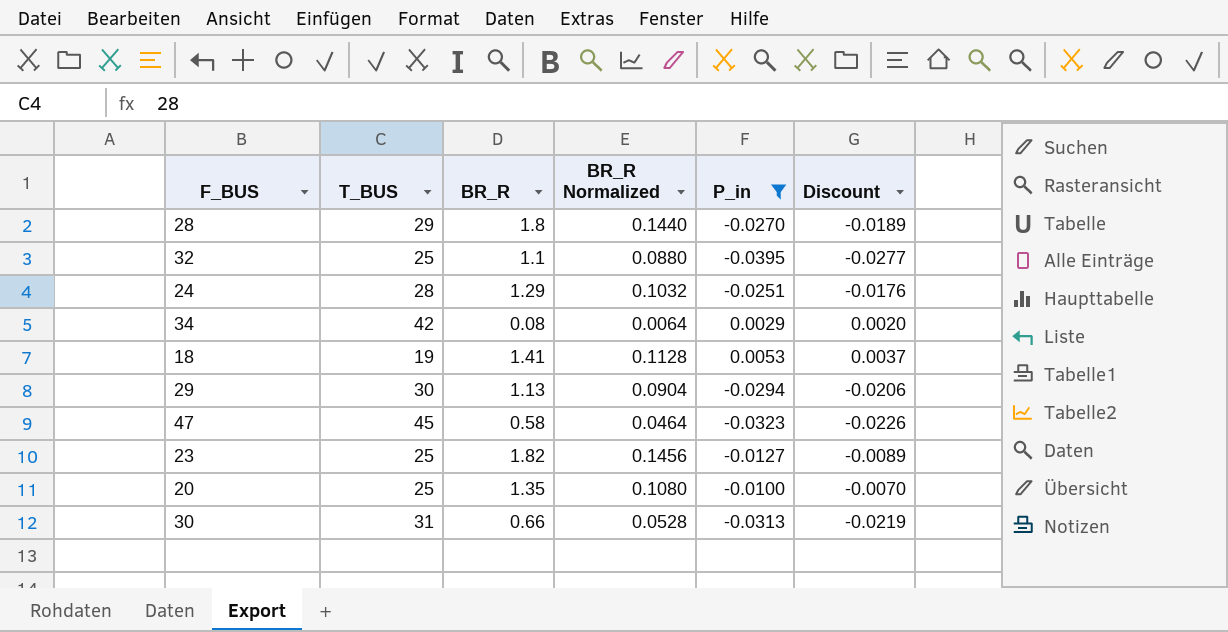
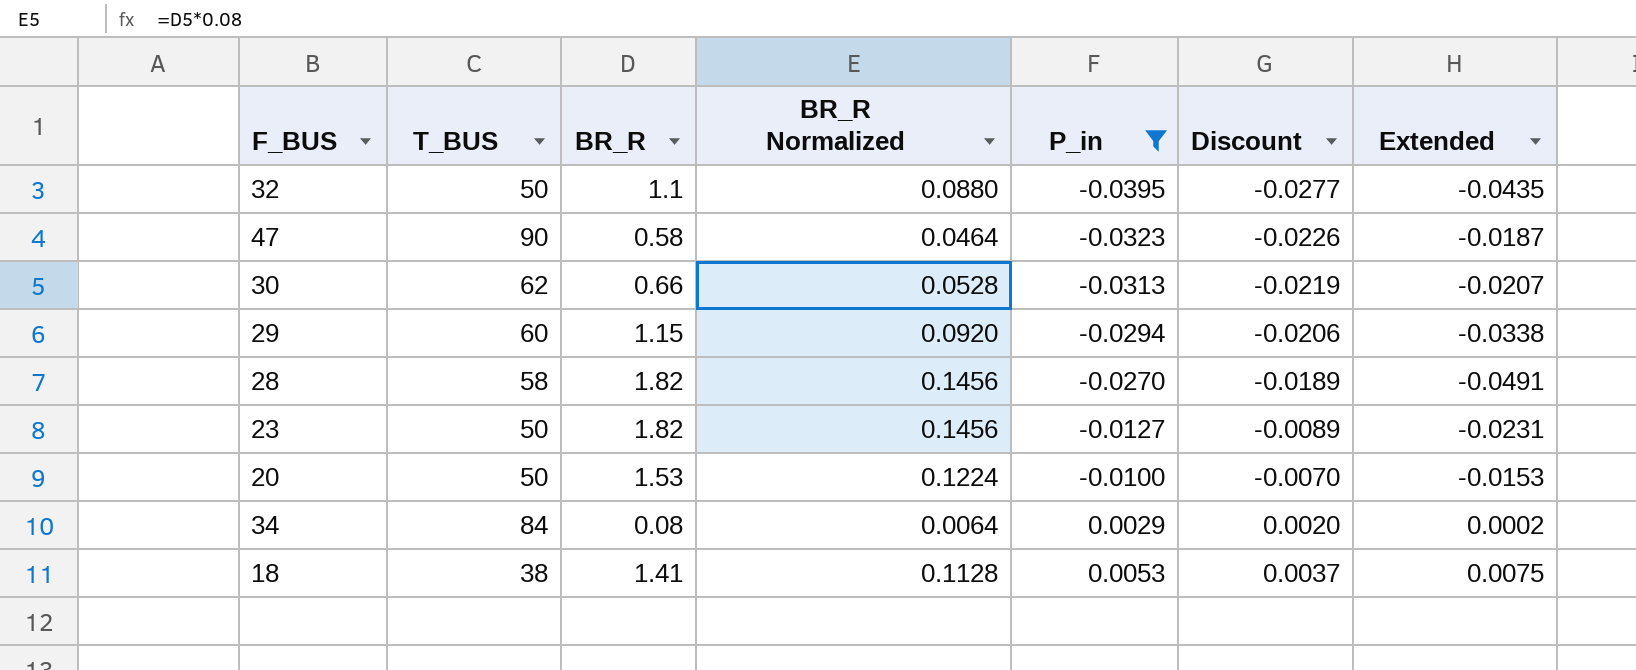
row order: none -> P_in ascending
column Extended | formula: none -> [BR_R] * [P_in]
row 24: 28 | 1.29 | 0.1032 | -0.0251 | -0.0176 -> none
32 | T_BUS: 25 -> 50
47 | T_BUS: 45 -> 90
30 | T_BUS: 31 -> 62
29 | T_BUS: 30 -> 60
29 | BR_R: 1.13 -> 1.15
29 | BR_R Normalized: 0.0904 -> 0.0920
28 | T_BUS: 29 -> 58
28 | BR_R: 1.8 -> 1.82
28 | BR_R Normalized: 0.1440 -> 0.1456
23 | T_BUS: 25 -> 50
20 | T_BUS: 25 -> 50
20 | BR_R: 1.35 -> 1.53
20 | BR_R Normalized: 0.1080 -> 0.1224
34 | T_BUS: 42 -> 84
18 | T_BUS: 19 -> 38

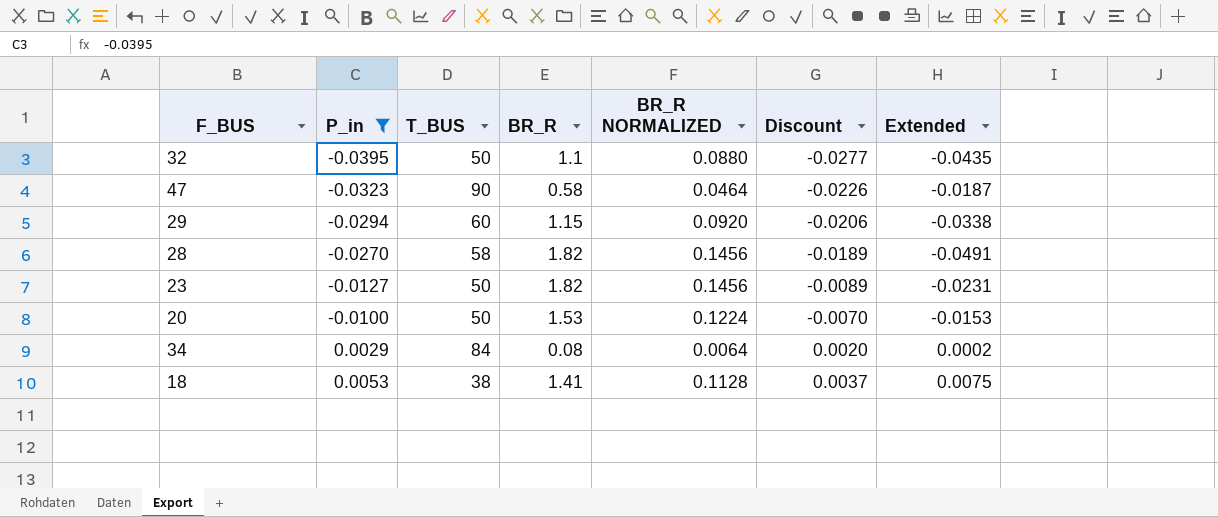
column P_in | position: 5 -> 2
column name: BR_R Normalized -> BR_R NORMALIZED
row 30: 62 | 0.66 | 0.0528 | -0.0313 | -0.0219 | -0.0207 -> none

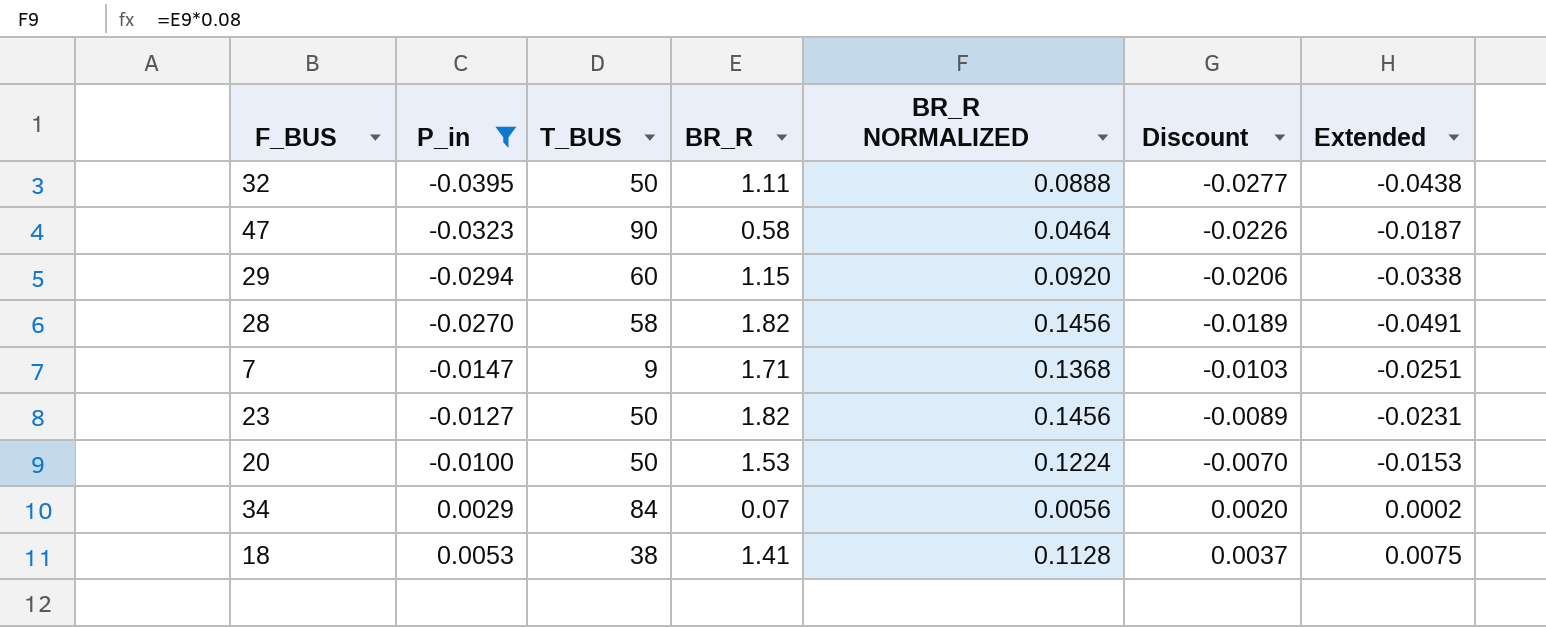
32 | BR_R: 1.1 -> 1.11
32 | BR_R NORMALIZED: 0.0880 -> 0.0888
32 | Extended: -0.0435 -> -0.0438
row 7: none -> -0.0147 | 9 | 1.71 | 0.1368 | -0.0103 | -0.0251
34 | BR_R: 0.08 -> 0.07
34 | BR_R NORMALIZED: 0.0064 -> 0.0056

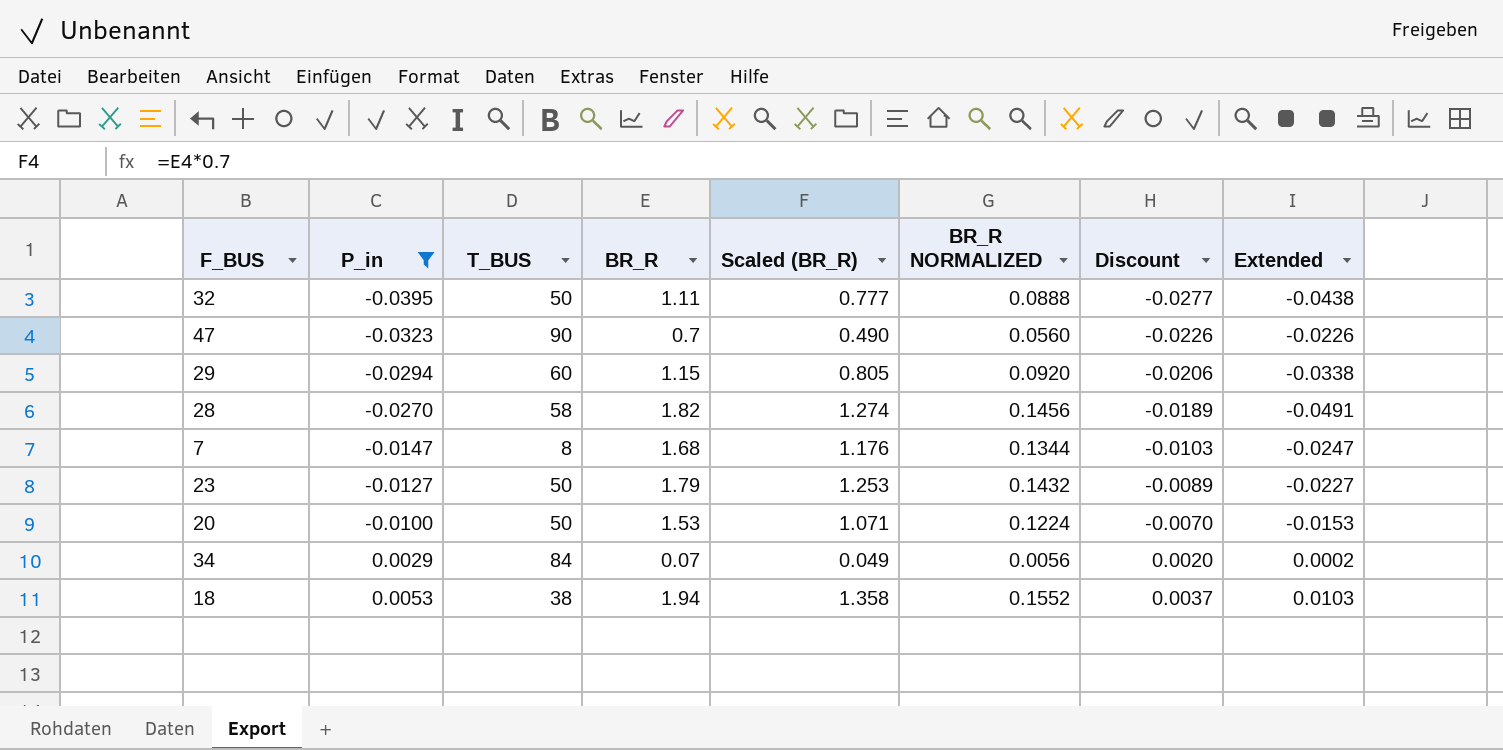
column Scaled (BR_R) | formula: none -> [BR_R] * 0.7
47 | BR_R: 0.58 -> 0.7
47 | BR_R NORMALIZED: 0.0464 -> 0.0560
47 | Extended: -0.0187 -> -0.0226
7 | T_BUS: 9 -> 8
7 | BR_R: 1.71 -> 1.68
7 | BR_R NORMALIZED: 0.1368 -> 0.1344
7 | Extended: -0.0251 -> -0.0247
23 | BR_R: 1.82 -> 1.79
23 | BR_R NORMALIZED: 0.1456 -> 0.1432
23 | Extended: -0.0231 -> -0.0227
18 | BR_R: 1.41 -> 1.94
18 | BR_R NORMALIZED: 0.1128 -> 0.1552
18 | Extended: 0.0075 -> 0.0103

